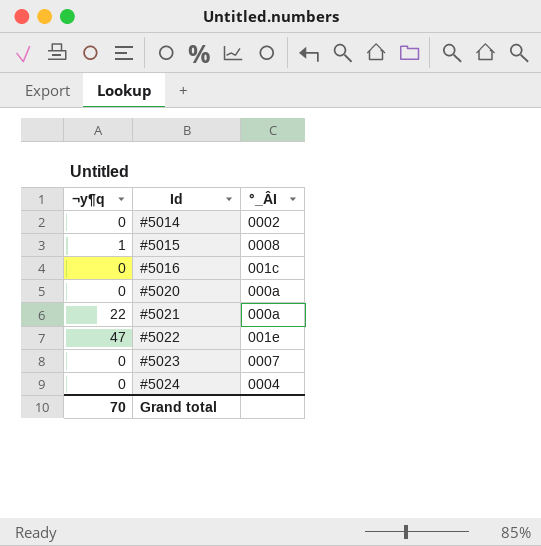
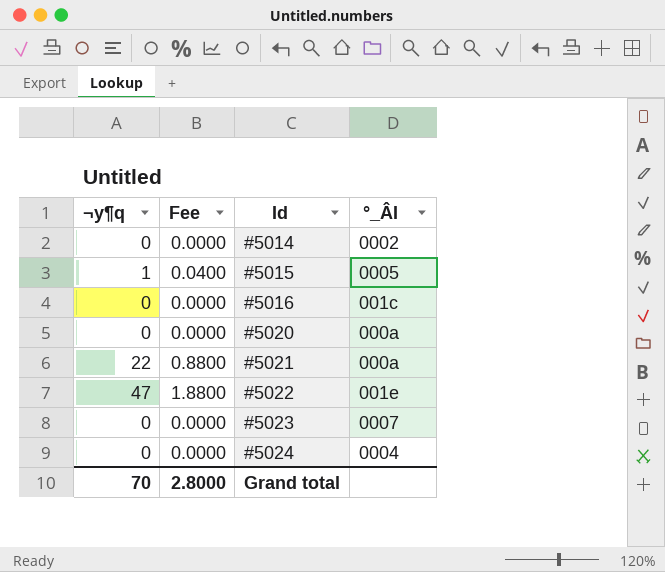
column Fee | formula: none -> [¬y¶q] * 0.04
#5015 | °_ÂI: 0008 -> 0005

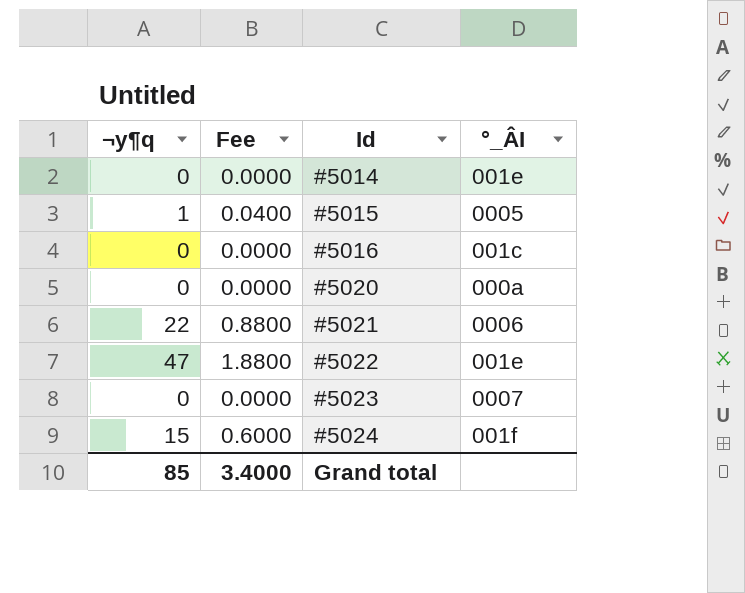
#5014 | °_ÂI: 0002 -> 001e
#5021 | °_ÂI: 000a -> 0006
#5024 | ¬y¶q: 0 -> 15
#5024 | Fee: 0.0000 -> 0.6000
#5024 | °_ÂI: 0004 -> 001f
Grand total | ¬y¶q: 70 -> 85
Grand total | Fee: 2.8000 -> 3.4000

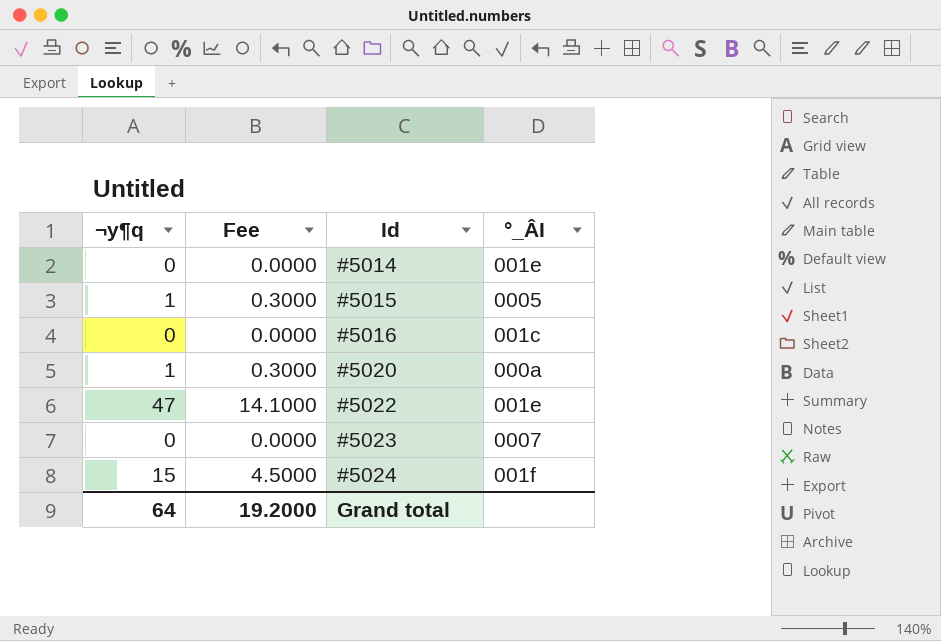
column Fee | formula: [¬y¶q] * 0.04 -> [¬y¶q] * 0.3
row #5021: 22 | 0.8800 | 0006 -> none
#5020 | ¬y¶q: 0 -> 1
Grand total | ¬y¶q: 85 -> 64
Grand total | Fee: 3.4000 -> 19.2000

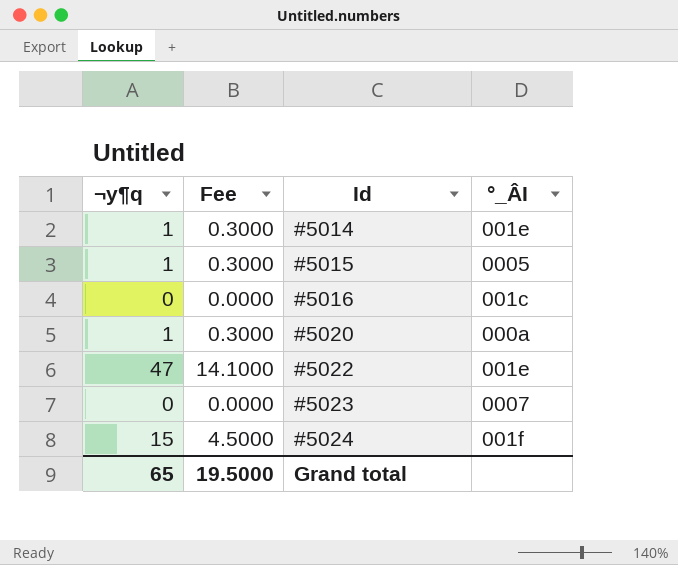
#5014 | ¬y¶q: 0 -> 1
#5014 | Fee: 0.0000 -> 0.3000
Grand total | ¬y¶q: 64 -> 65
Grand total | Fee: 19.2000 -> 19.5000

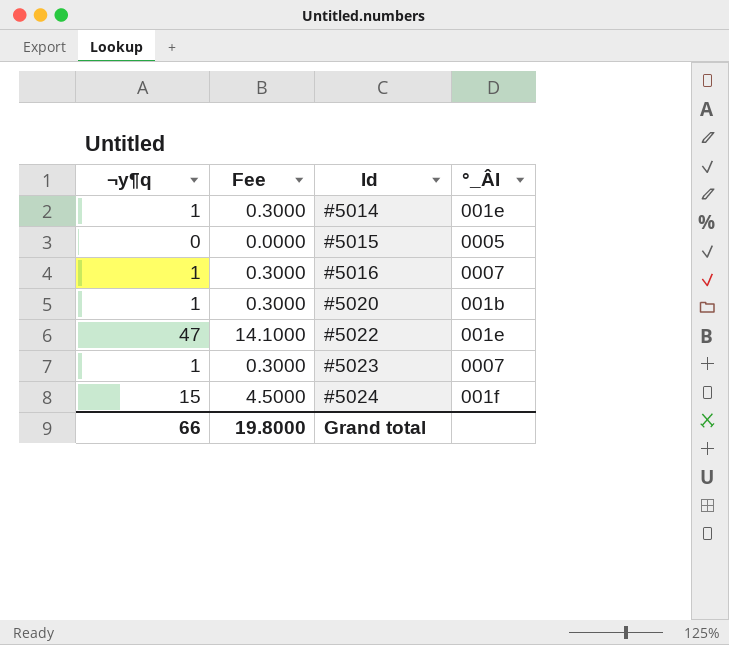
#5015 | ¬y¶q: 1 -> 0
#5015 | Fee: 0.3000 -> 0.0000
#5016 | ¬y¶q: 0 -> 1
#5016 | Fee: 0.0000 -> 0.3000
#5016 | °_ÂI: 001c -> 0007
#5020 | °_ÂI: 000a -> 001b
#5023 | ¬y¶q: 0 -> 1
#5023 | Fee: 0.0000 -> 0.3000
Grand total | ¬y¶q: 65 -> 66
Grand total | Fee: 19.5000 -> 19.8000

